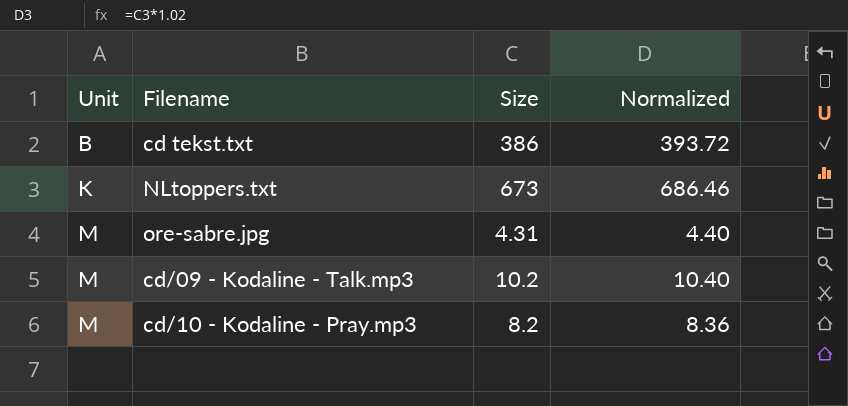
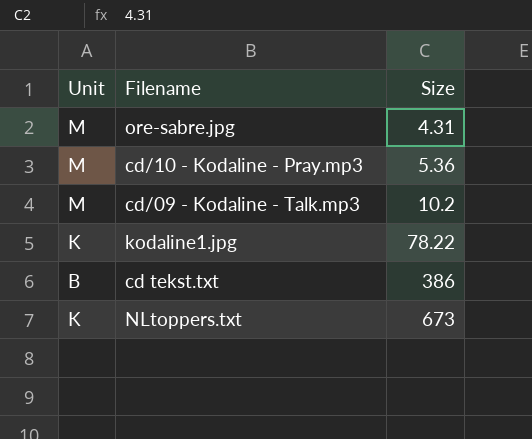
row order: Unit ascending -> Size ascending
column Normalized | formula: [Size] * 1.02 -> none
cd/10 - Kodaline - Pray.mp3 | Size: 8.2 -> 5.36
row kodaline1.jpg: none -> K | 78.22

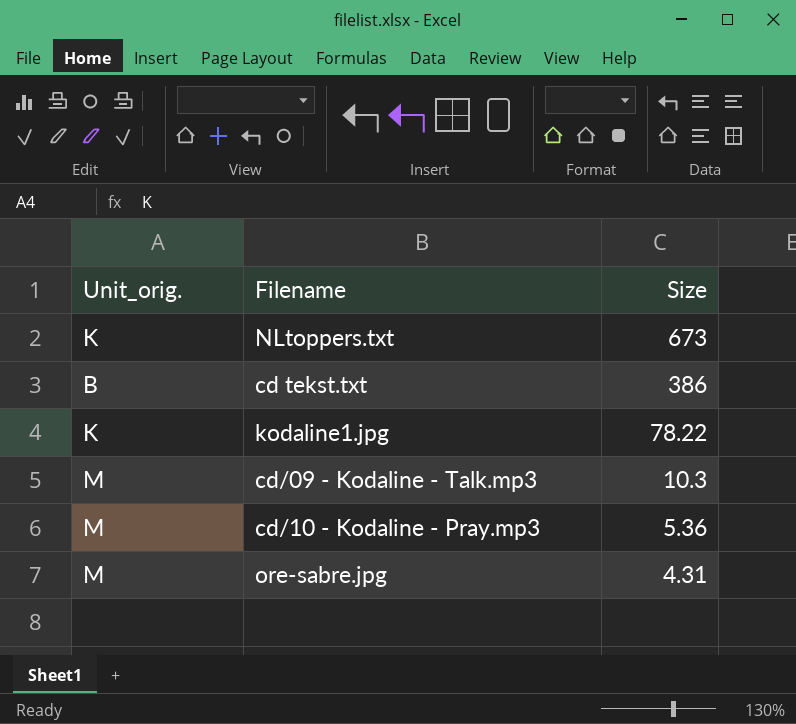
row order: Size ascending -> Size descending
column name: Unit -> Unit_orig.
cd/09 - Kodaline - Talk.mp3 | Size: 10.2 -> 10.3

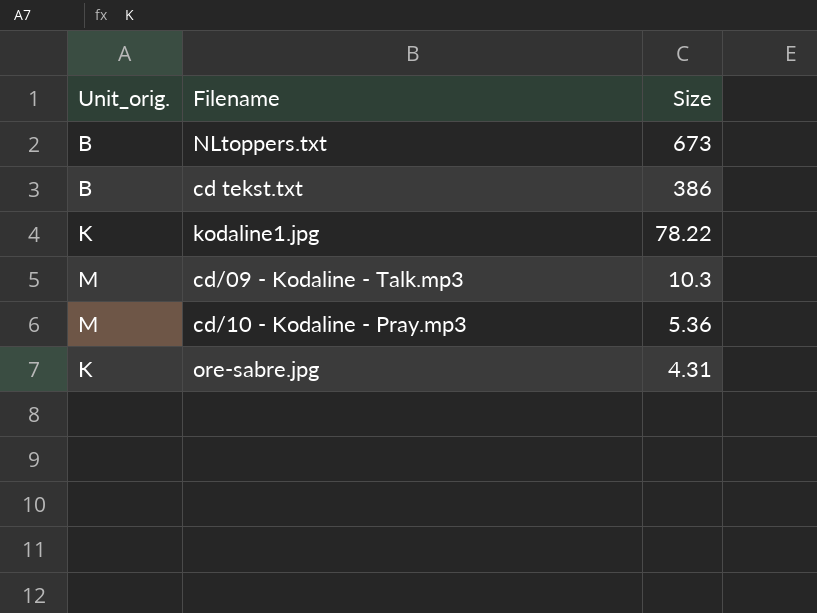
NLtoppers.txt | Unit_orig.: K -> B
ore-sabre.jpg | Unit_orig.: M -> K

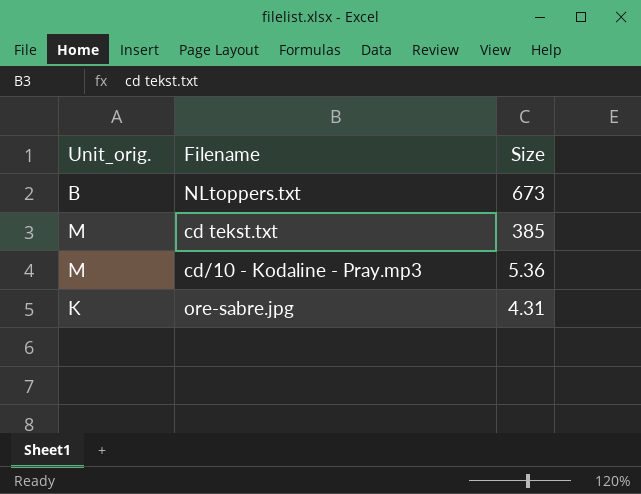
row kodaline1.jpg: K | 78.22 -> none
row cd/09 - Kodaline - Talk.mp3: M | 10.3 -> none
cd tekst.txt | Unit_orig.: B -> M
cd tekst.txt | Size: 386 -> 385

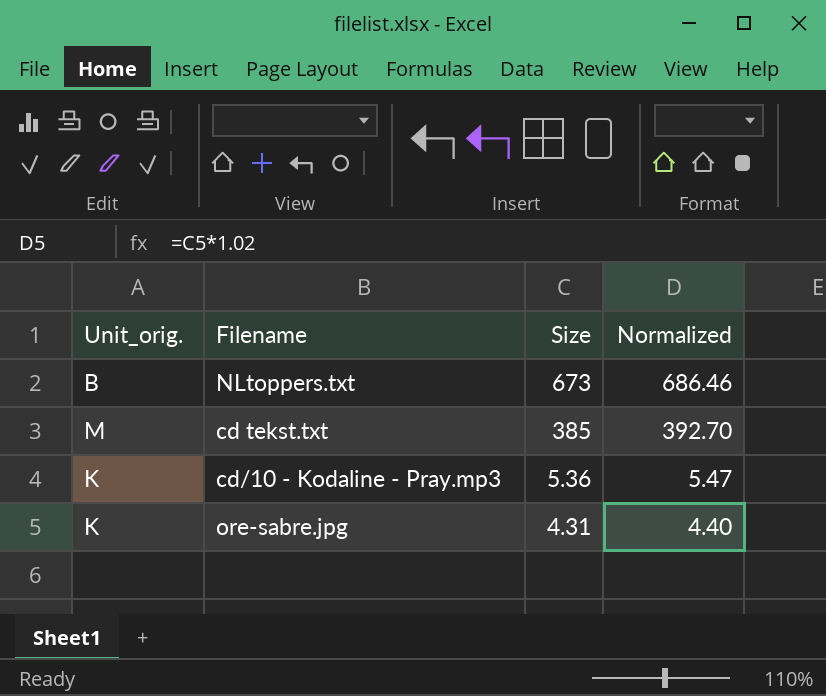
column Normalized | formula: none -> [Size] * 1.02
cd/10 - Kodaline - Pray.mp3 | Unit_orig.: M -> K

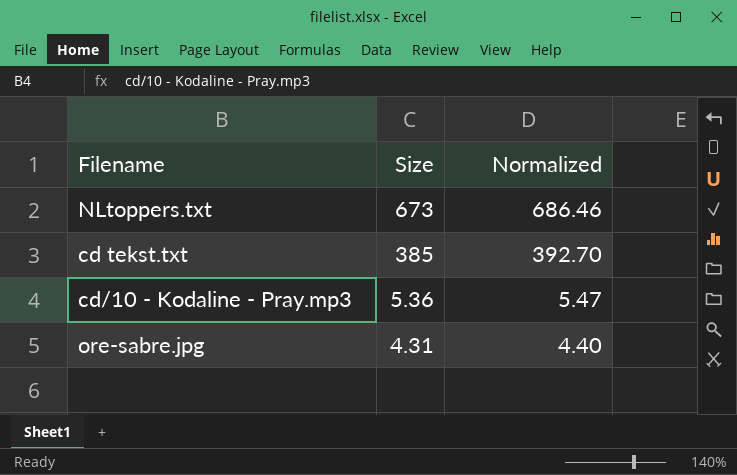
column Unit_orig. | position: 1 -> none

